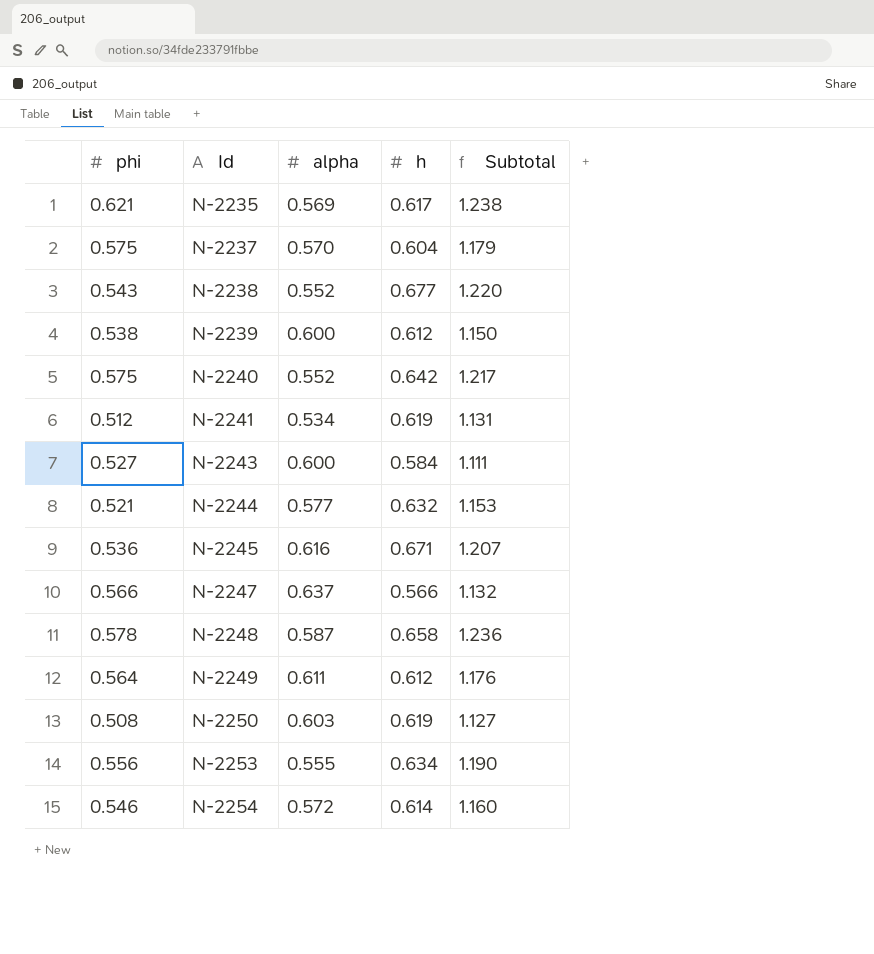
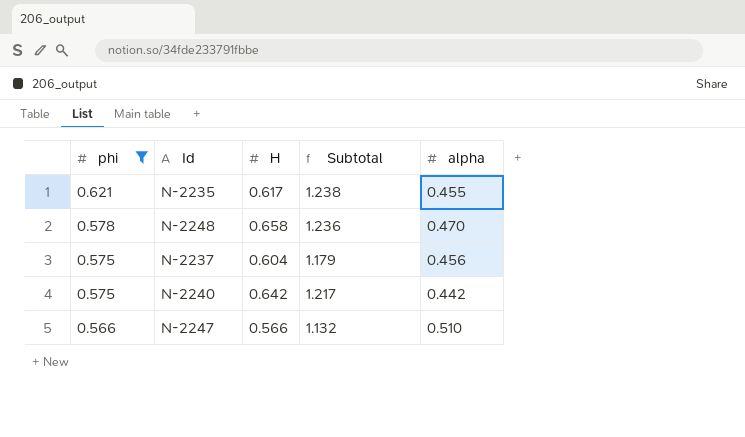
filter: none -> phi >= 0.566
row order: Id ascending -> phi descending
column name: h -> H
column alpha | position: 3 -> 5
N-2235 | alpha: 0.569 -> 0.455
N-2248 | alpha: 0.587 -> 0.470
N-2237 | alpha: 0.570 -> 0.456
N-2240 | alpha: 0.552 -> 0.442
N-2247 | alpha: 0.637 -> 0.510

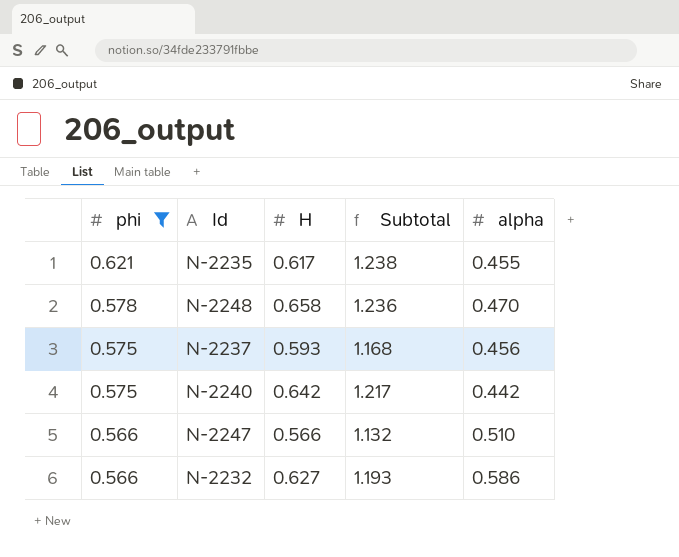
N-2237 | H: 0.604 -> 0.593
N-2237 | Subtotal: 1.179 -> 1.168
row N-2232: none -> 0.566 | 0.627 | 1.193 | 0.586

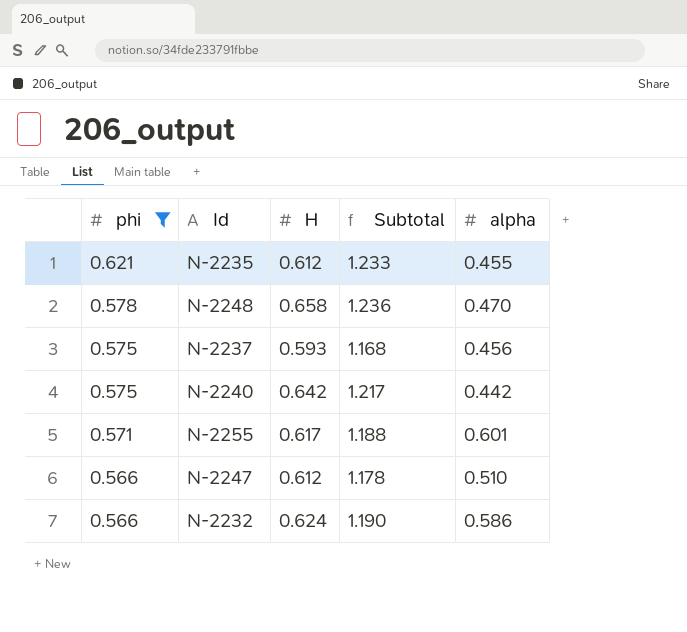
N-2235 | H: 0.617 -> 0.612
N-2235 | Subtotal: 1.238 -> 1.233
row N-2255: none -> 0.571 | 0.617 | 1.188 | 0.601
N-2247 | H: 0.566 -> 0.612
N-2247 | Subtotal: 1.132 -> 1.178
N-2232 | H: 0.627 -> 0.624
N-2232 | Subtotal: 1.193 -> 1.190

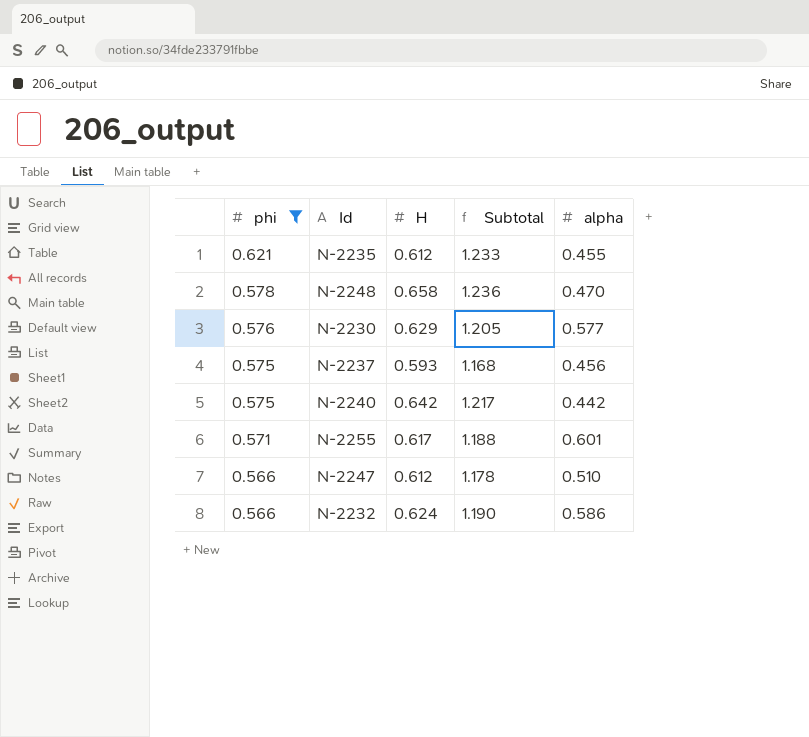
row N-2230: none -> 0.576 | 0.629 | 1.205 | 0.577

